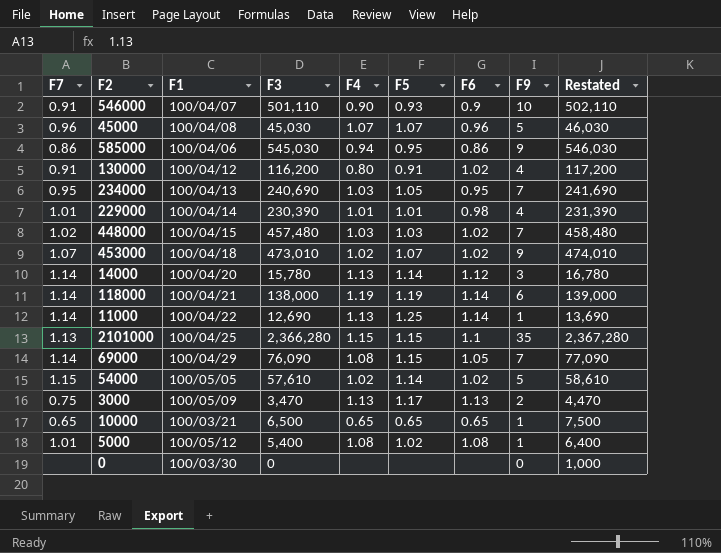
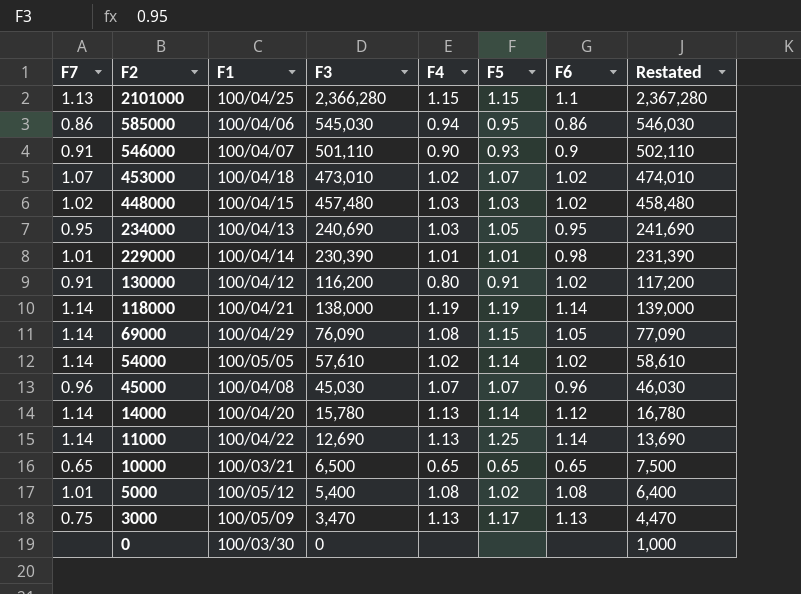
row order: none -> F2 descending
column F9 | position: 8 -> none
54000 | F7: 1.15 -> 1.14

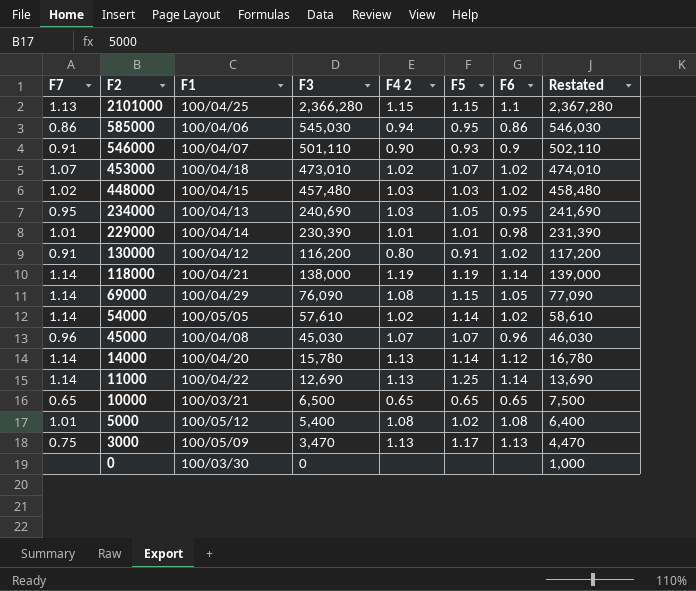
column name: F4 -> F4 2

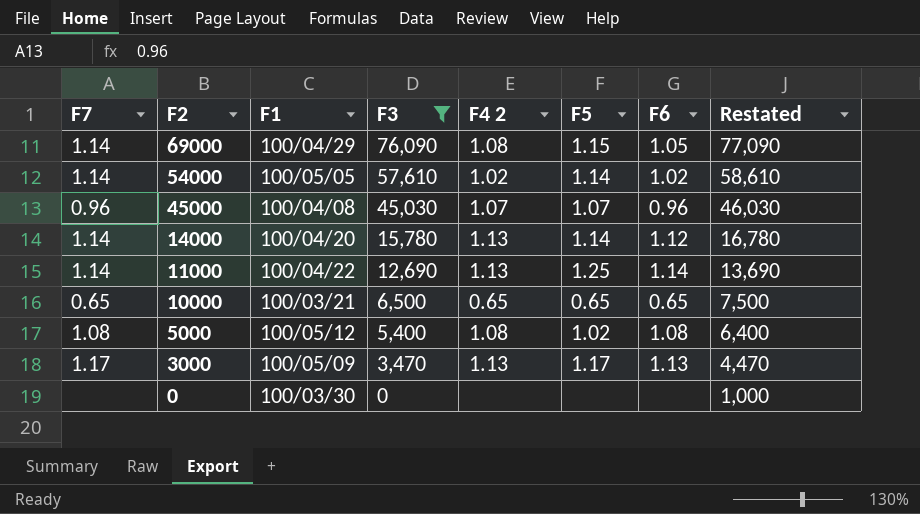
filter: none -> F3 <= 76,090
5000 | F7: 1.01 -> 1.08
3000 | F7: 0.75 -> 1.17

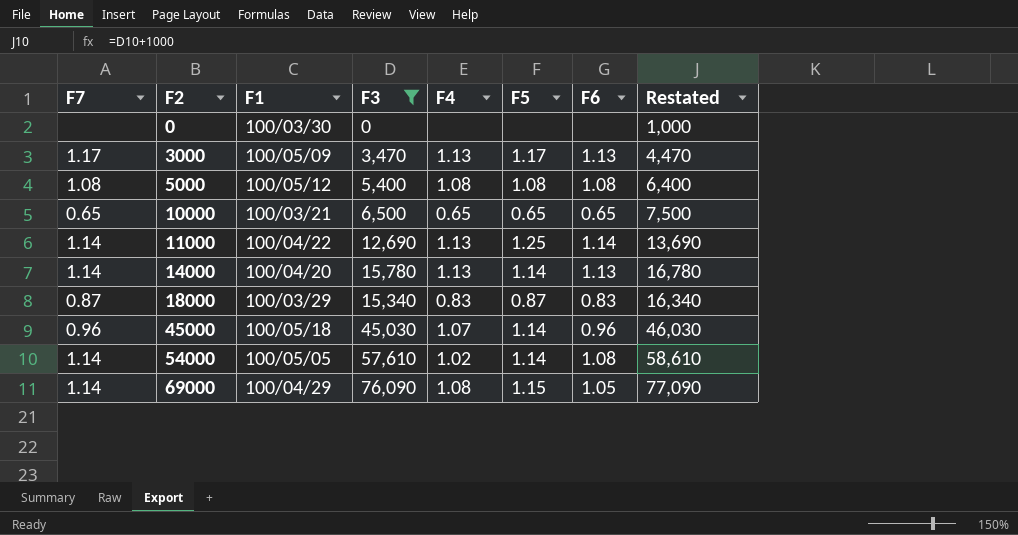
row order: F2 descending -> F2 ascending
column name: F4 2 -> F4
5000 | F5: 1.02 -> 1.08
14000 | F6: 1.12 -> 1.13
row 18000: none -> 0.87 | 100/03/29 | 15,340 | 0.83 | 0.87 | 0.83 | 16,340
45000 | F1: 100/04/08 -> 100/05/18
45000 | F5: 1.07 -> 1.14
54000 | F6: 1.02 -> 1.08

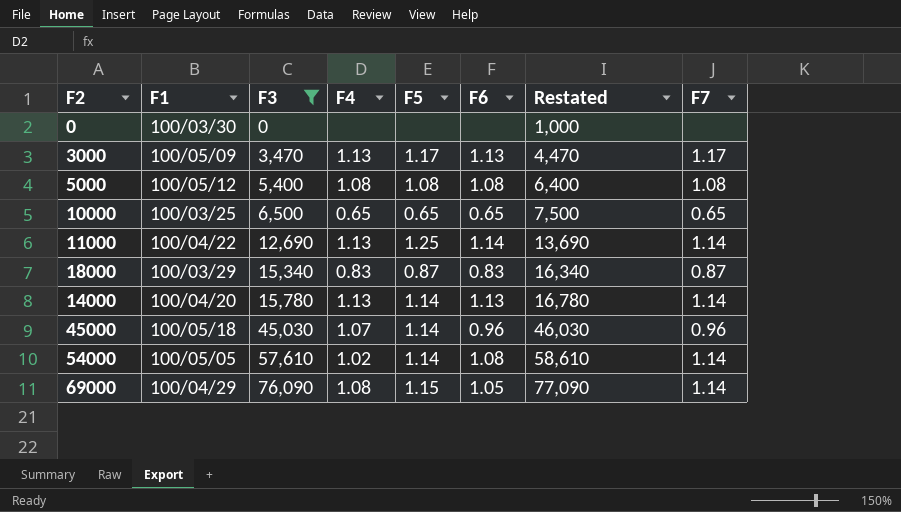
row order: F2 ascending -> F3 ascending
column F7 | position: 1 -> 8
10000 | F1: 100/03/21 -> 100/03/25

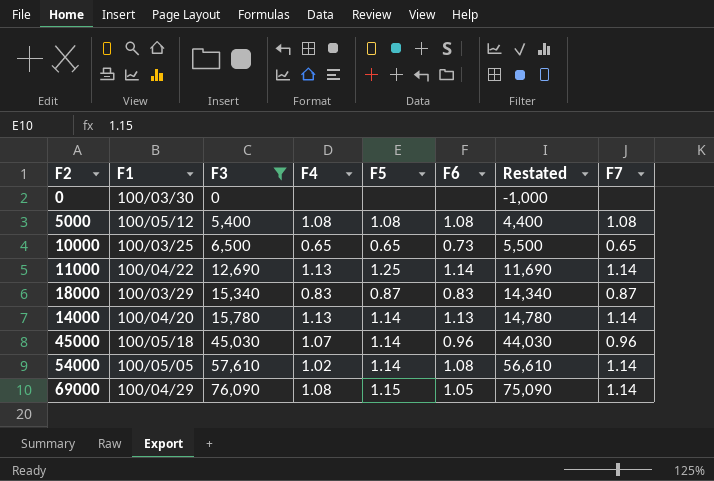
column Restated | formula: [F3] + 1000 -> [F3] - 1000
row 3000: 100/05/09 | 3,470 | 1.13 | 1.17 | 1.13 | 4,470 | 1.17 -> none
10000 | F6: 0.65 -> 0.73

